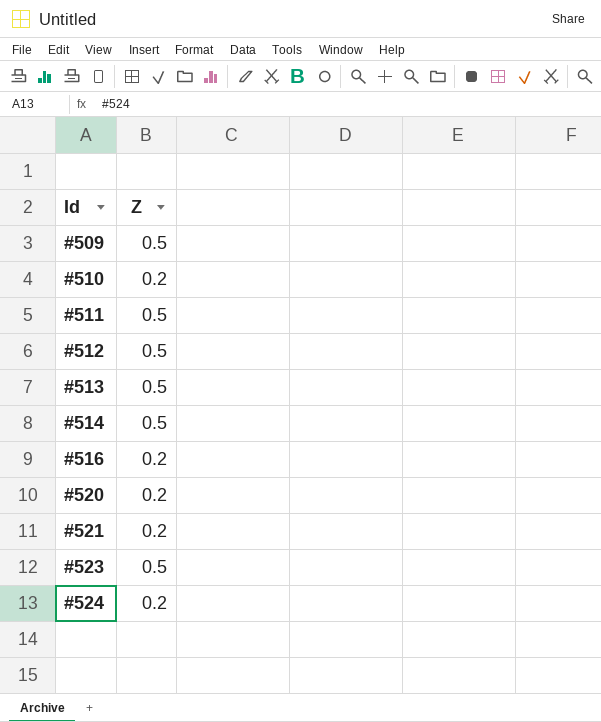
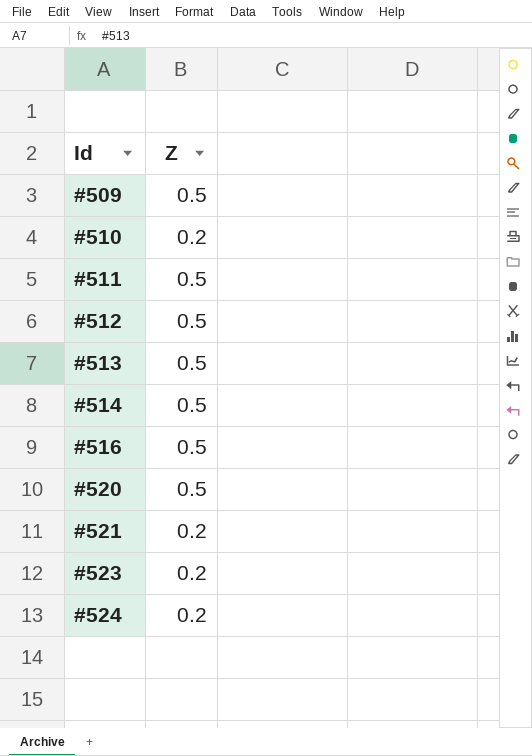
#516 | Z: 0.2 -> 0.5
#520 | Z: 0.2 -> 0.5
#523 | Z: 0.5 -> 0.2

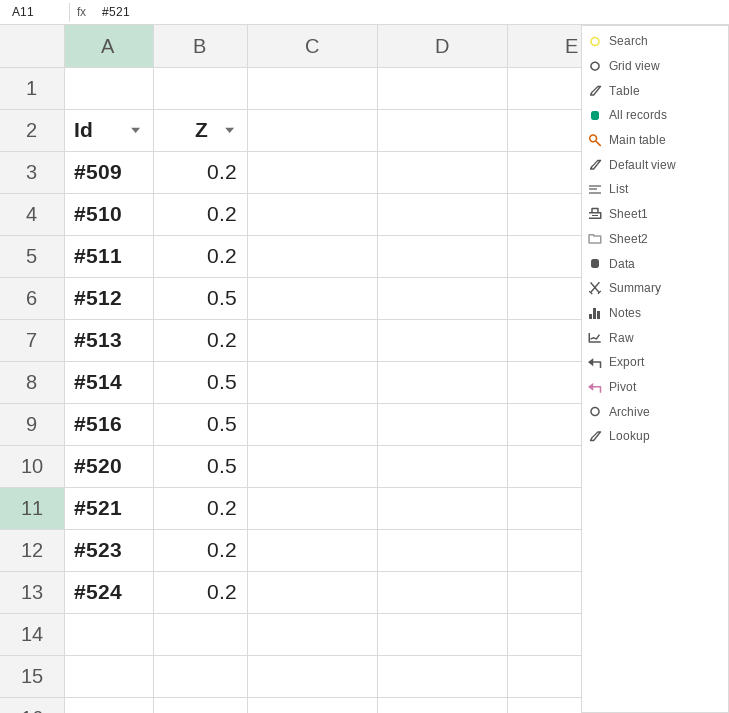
#509 | Z: 0.5 -> 0.2
#511 | Z: 0.5 -> 0.2
#513 | Z: 0.5 -> 0.2

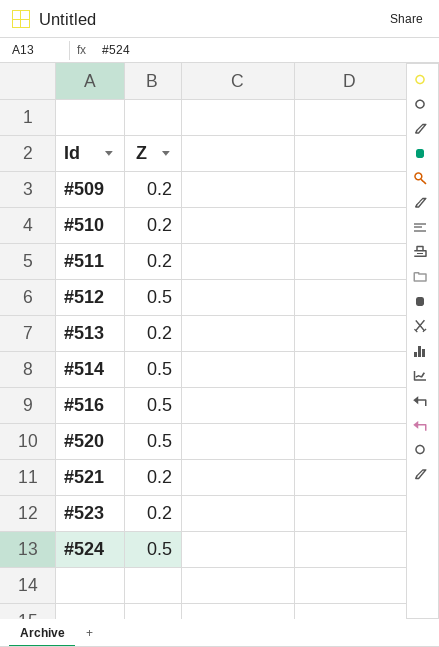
#524 | Z: 0.2 -> 0.5

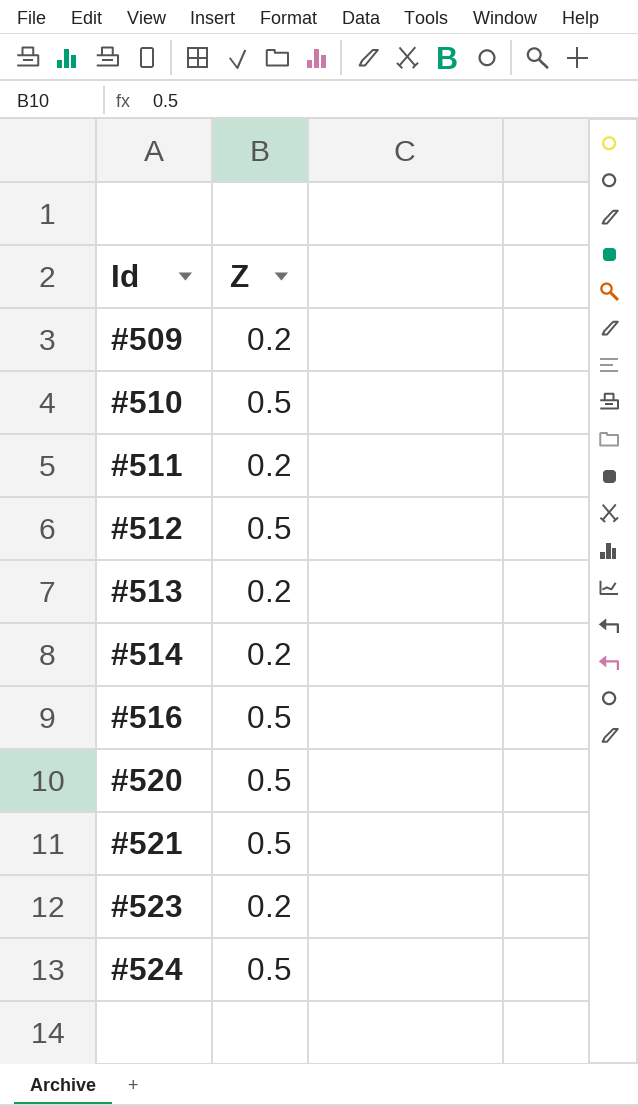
#510 | Z: 0.2 -> 0.5
#514 | Z: 0.5 -> 0.2
#521 | Z: 0.2 -> 0.5

